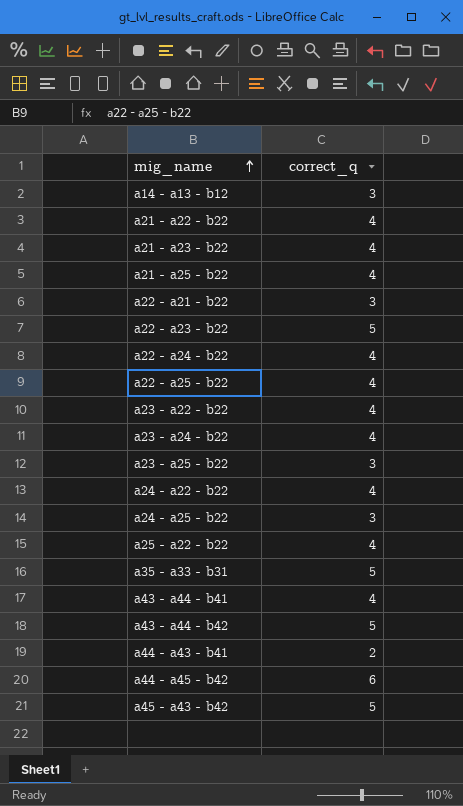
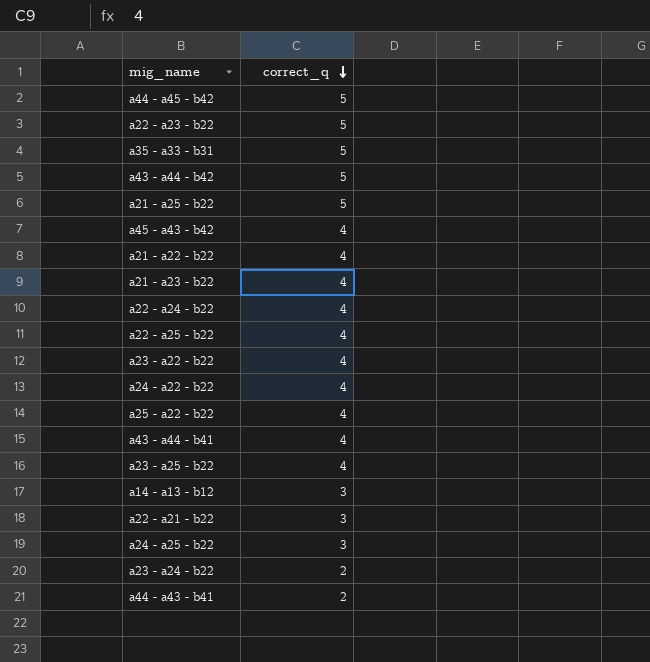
row order: mig_name ascending -> correct_q descending
a44 - a45 - b42 | correct_q: 6 -> 5
a21 - a25 - b22 | correct_q: 4 -> 5
a45 - a43 - b42 | correct_q: 5 -> 4
a23 - a25 - b22 | correct_q: 3 -> 4
a23 - a24 - b22 | correct_q: 4 -> 2

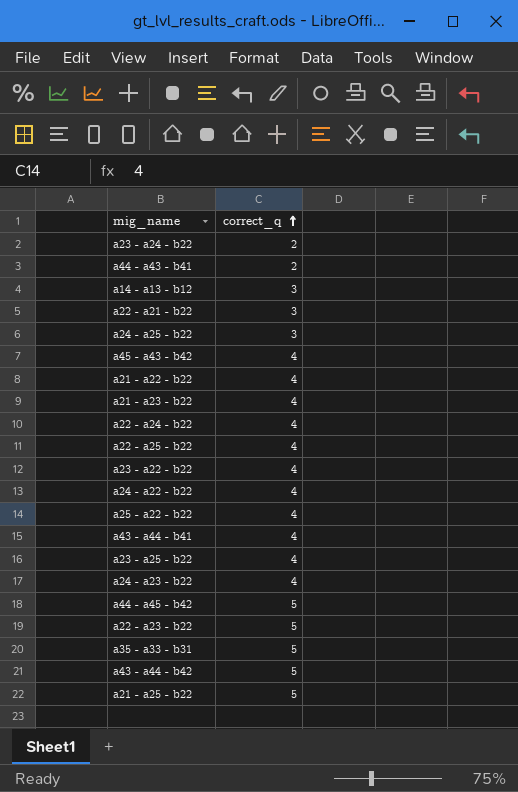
row order: correct_q descending -> correct_q ascending
row a24 - a23 - b22: none -> 4

